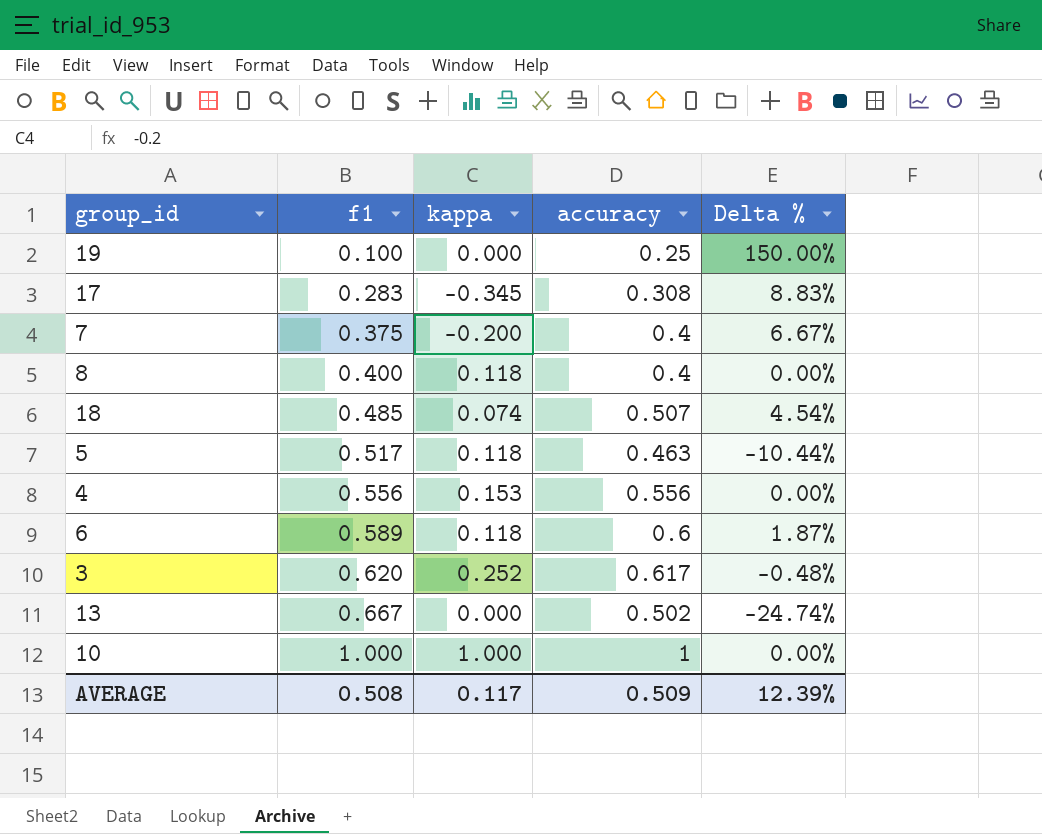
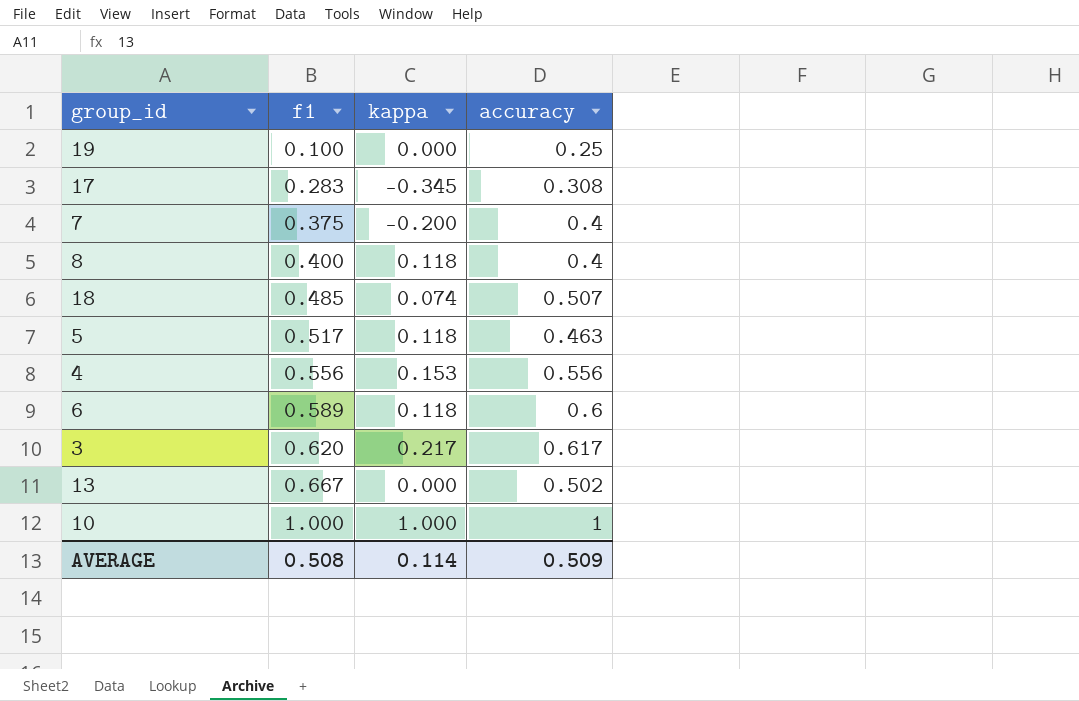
column Delta % | formula: ([accuracy] - [f1]) / [f1] -> none
3 | kappa: 0.252 -> 0.217
AVERAGE | kappa: 0.117 -> 0.114

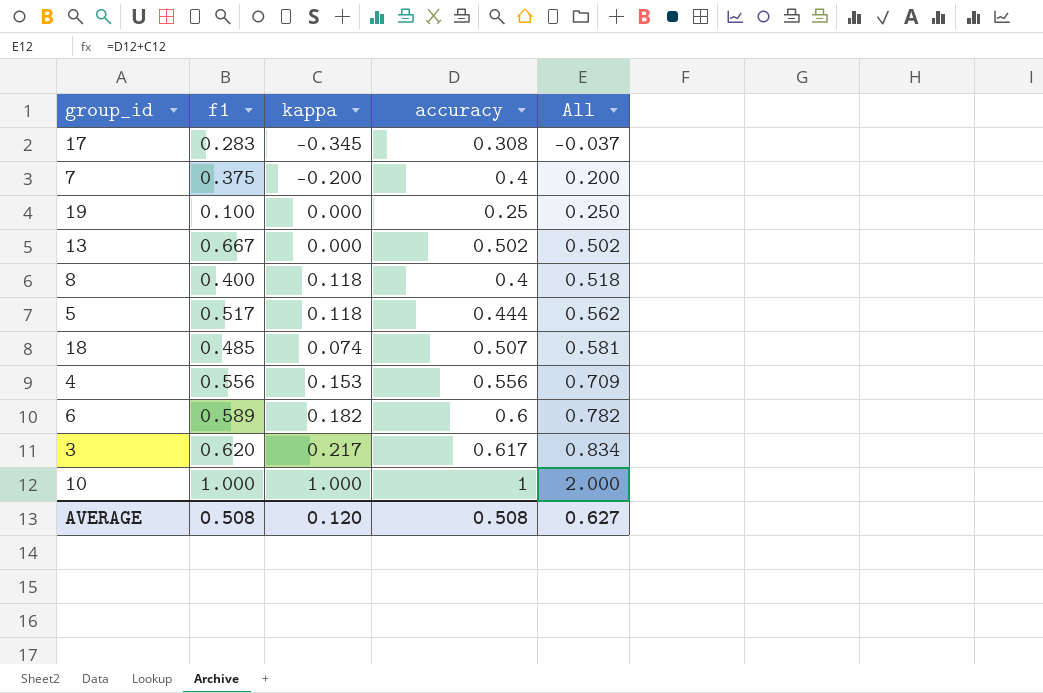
row order: f1 ascending -> All ascending
column All | formula: none -> [kappa] + [accuracy]
5 | accuracy: 0.463 -> 0.444
6 | kappa: 0.118 -> 0.182
AVERAGE | kappa: 0.114 -> 0.120
AVERAGE | accuracy: 0.509 -> 0.508

